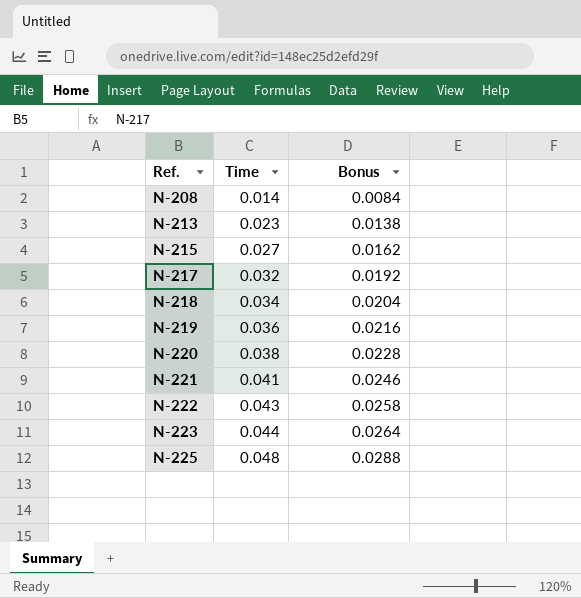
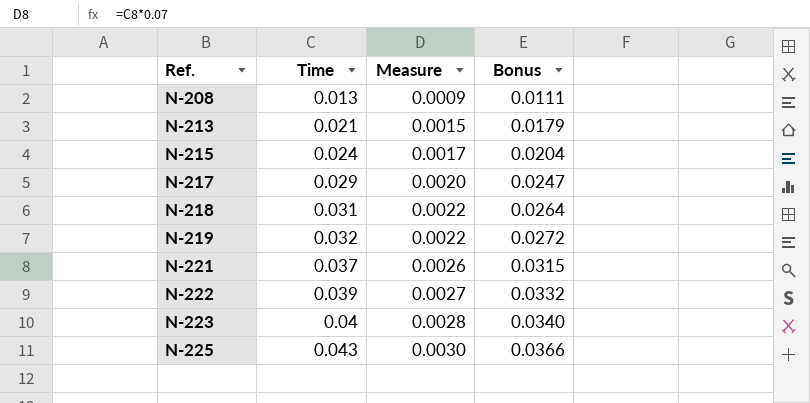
column Measure | formula: none -> [Time] * 0.07
column Bonus | formula: [Time] * 0.6 -> [Time] * 0.85
row N-220: 0.038 | 0.0228 -> none
N-208 | Time: 0.014 -> 0.013
N-213 | Time: 0.023 -> 0.021
N-215 | Time: 0.027 -> 0.024
N-217 | Time: 0.032 -> 0.029
N-218 | Time: 0.034 -> 0.031
N-219 | Time: 0.036 -> 0.032
N-221 | Time: 0.041 -> 0.037
N-222 | Time: 0.043 -> 0.039
N-223 | Time: 0.044 -> 0.04
N-225 | Time: 0.048 -> 0.043

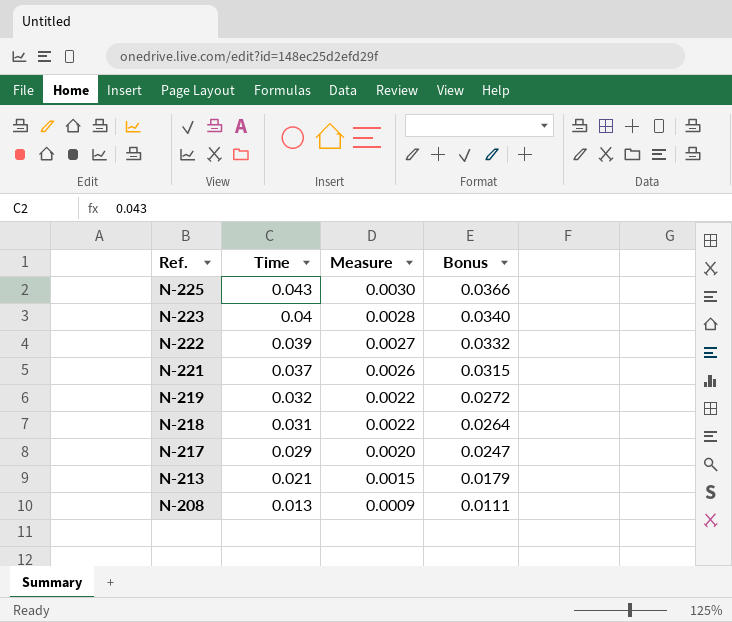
row order: Ref. ascending -> Ref. descending
row N-215: 0.024 | 0.0017 | 0.0204 -> none

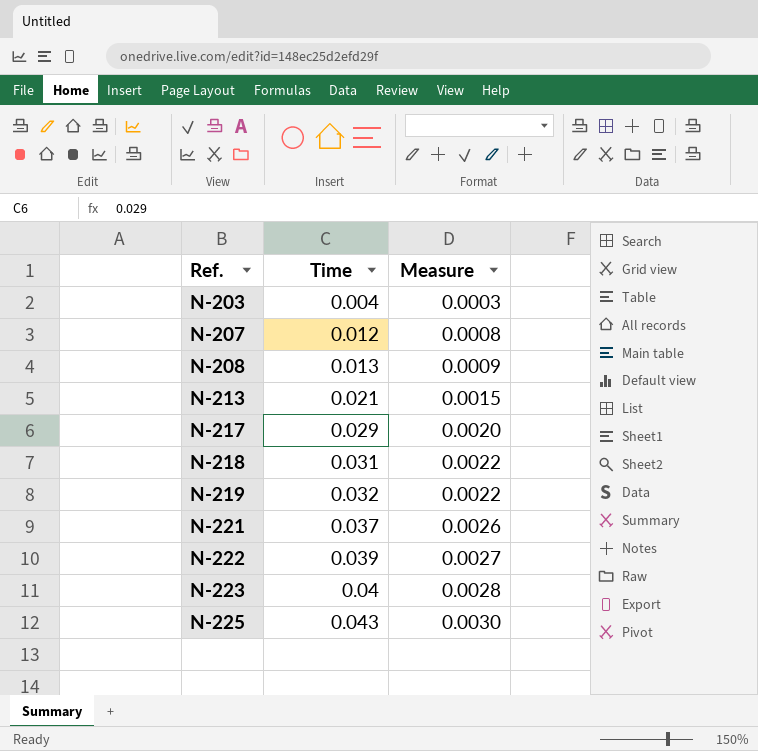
row order: Ref. descending -> Ref. ascending
column Bonus | formula: [Time] * 0.85 -> none
row N-203: none -> 0.004 | 0.0003
row N-207: none -> 0.012 | 0.0008

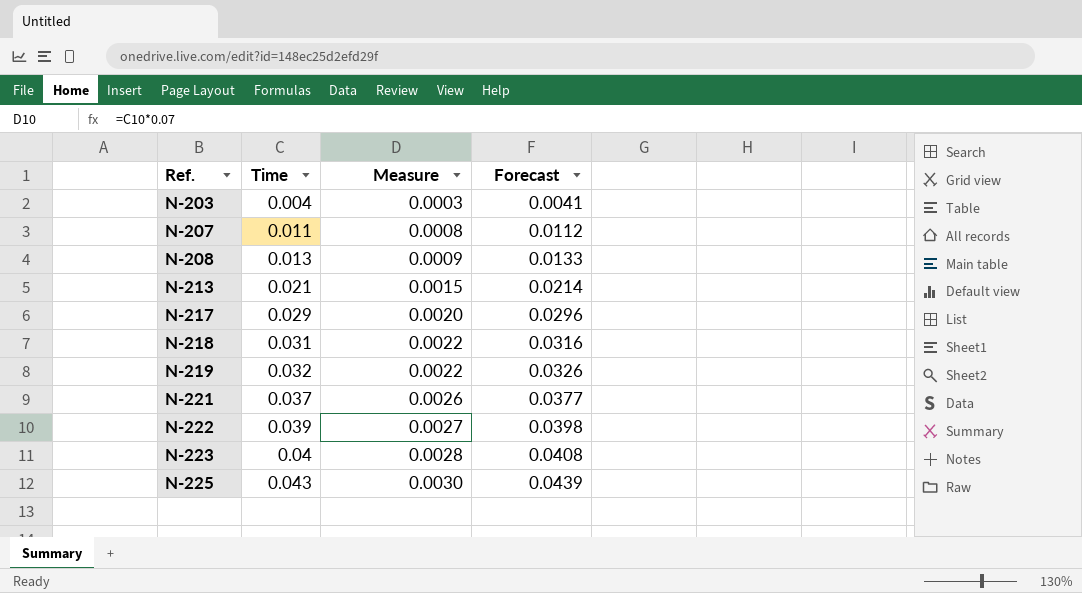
column Forecast | formula: none -> [Time] * 1.02
N-207 | Time: 0.012 -> 0.011

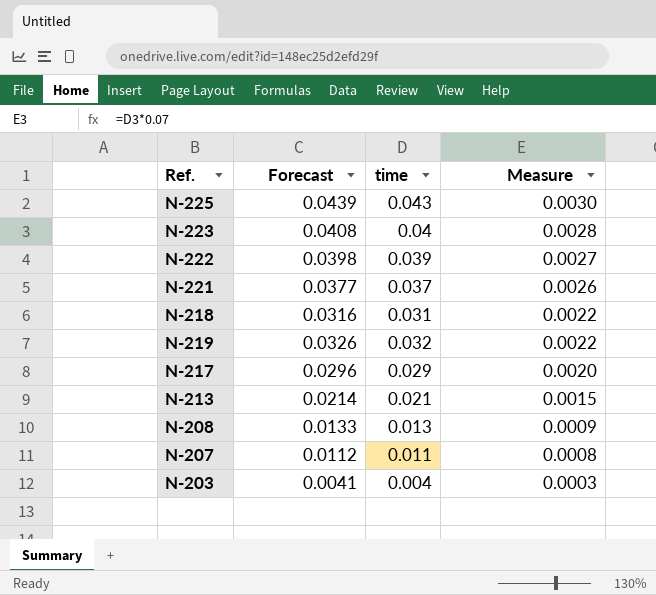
row order: Ref. ascending -> Measure descending
column Forecast | position: 4 -> 2
column name: Time -> time

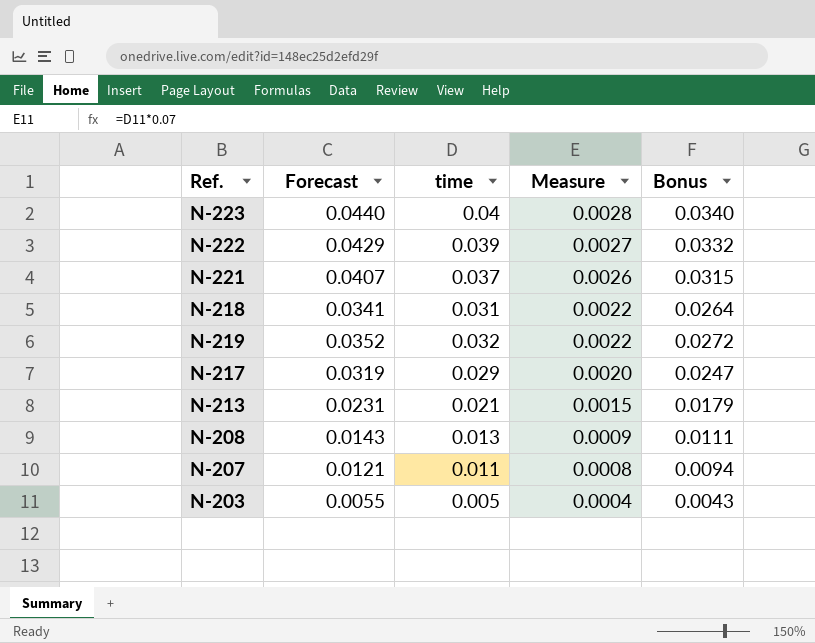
column Forecast | formula: [time] * 1.02 -> [time] * 1.1
column Bonus | formula: none -> [time] * 0.85
row N-225: 0.0439 | 0.043 | 0.0030 -> none
N-203 | time: 0.004 -> 0.005
N-203 | Measure: 0.0003 -> 0.0004

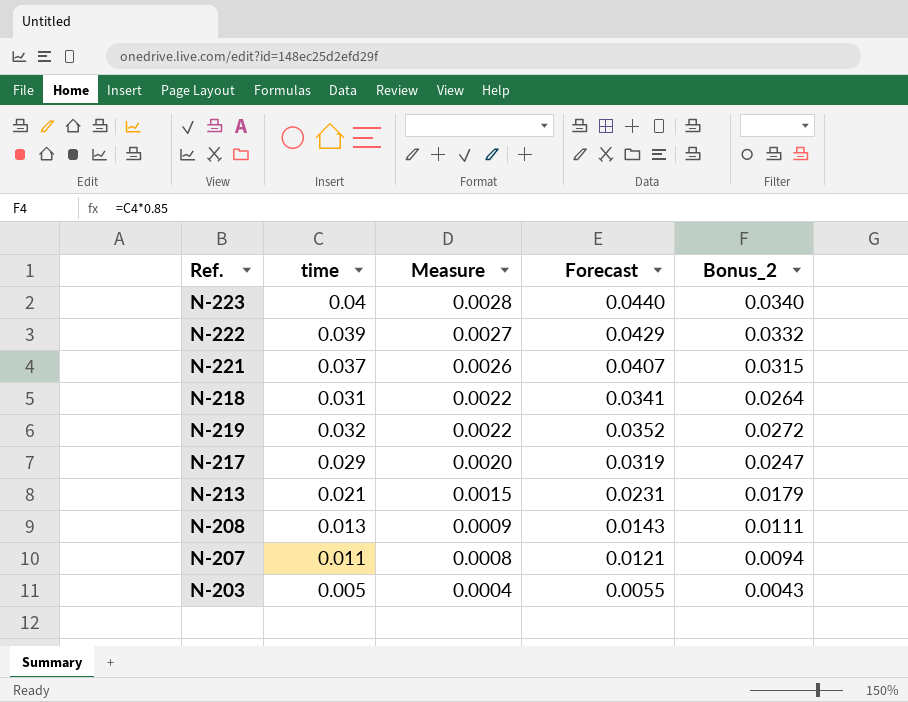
column Forecast | position: 2 -> 4
column name: Bonus -> Bonus_2

